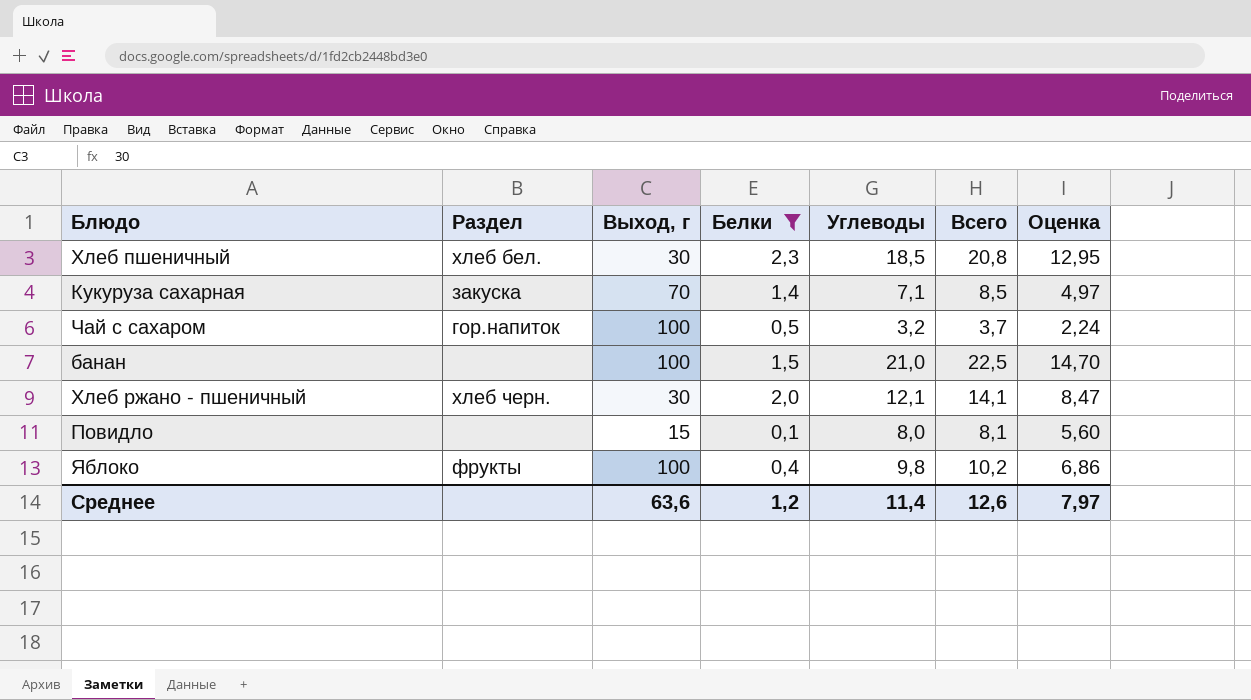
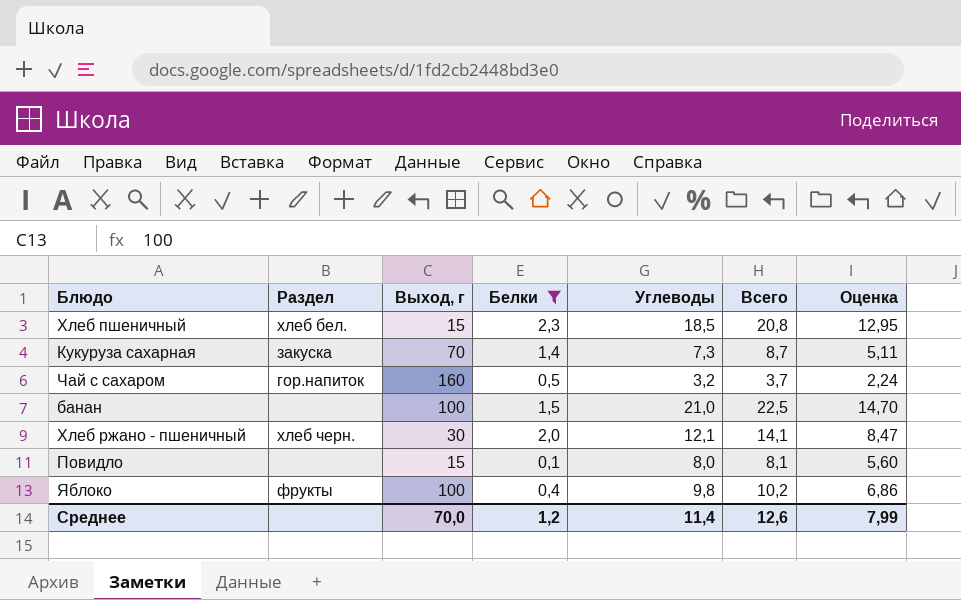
Хлеб пшеничный | Выход, г: 30 -> 15
Кукуруза сахарная | Углеводы: 7,1 -> 7,3
Кукуруза сахарная | Всего: 8,5 -> 8,7
Кукуруза сахарная | Оценка: 4,97 -> 5,11
Чай с сахаром | Выход, г: 100 -> 160
Среднее | Выход, г: 63,6 -> 70,0
Среднее | Оценка: 7,97 -> 7,99

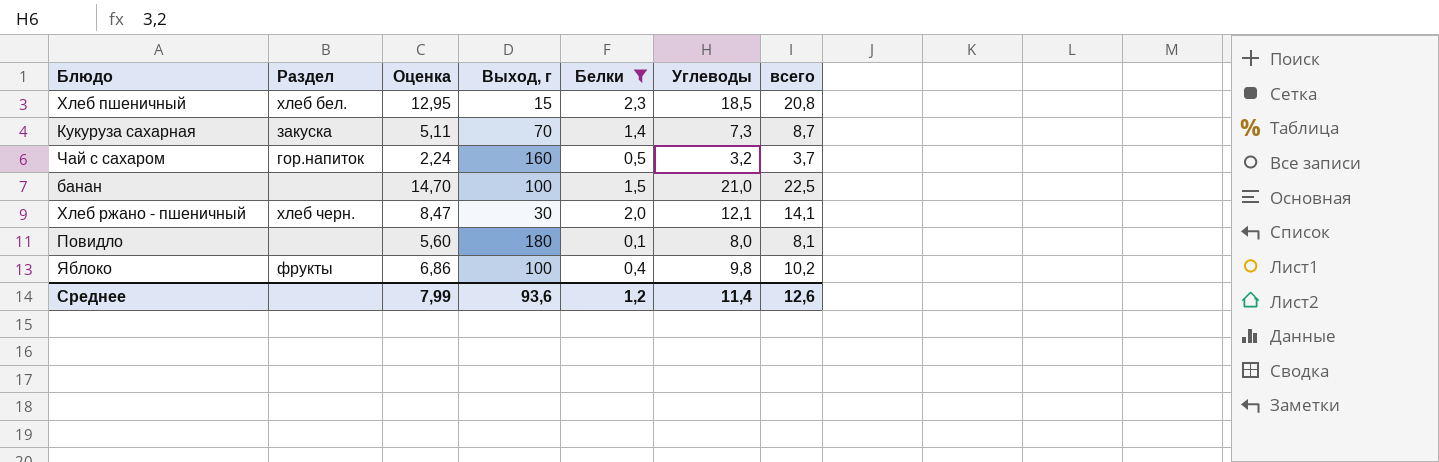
column Оценка | position: 7 -> 3
column name: Всего -> всего
Повидло | Выход, г: 15 -> 180
Среднее | Выход, г: 70,0 -> 93,6

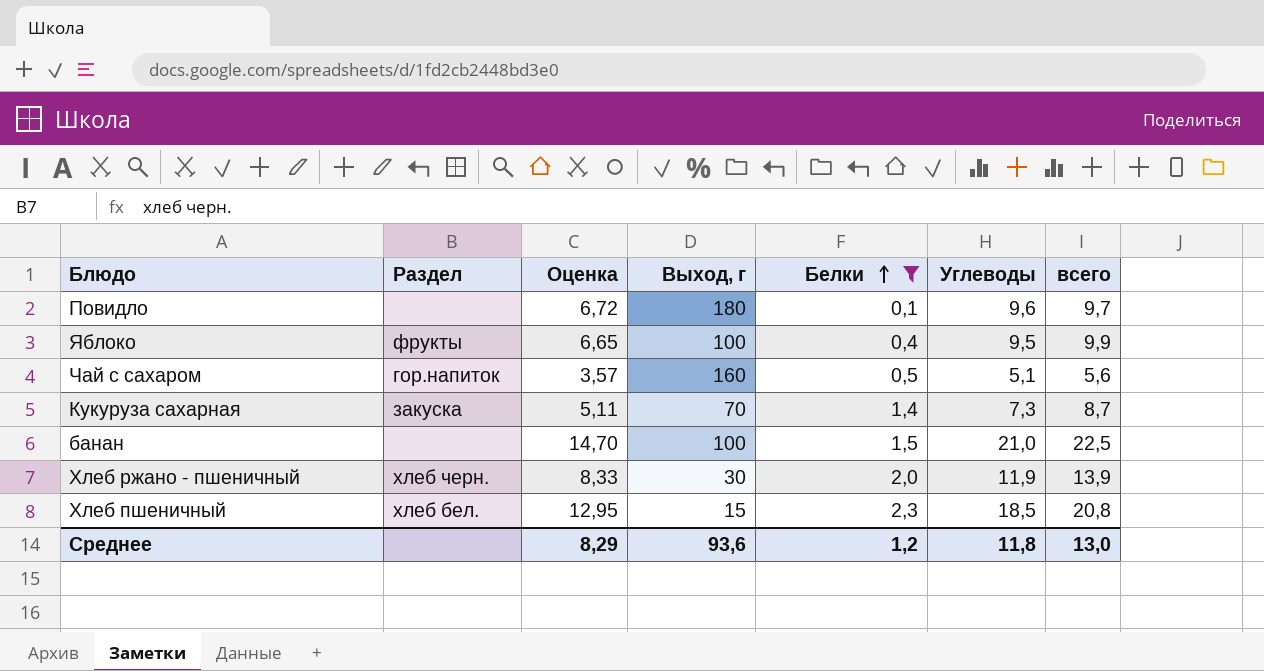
row order: none -> Белки ascending
Повидло | Оценка: 5,60 -> 6,72
Повидло | Углеводы: 8,0 -> 9,6
Повидло | всего: 8,1 -> 9,7
Яблоко | Оценка: 6,86 -> 6,65
Яблоко | Углеводы: 9,8 -> 9,5
Яблоко | всего: 10,2 -> 9,9
Чай с сахаром | Оценка: 2,24 -> 3,57
Чай с сахаром | Углеводы: 3,2 -> 5,1
Чай с сахаром | всего: 3,7 -> 5,6
Хлеб ржано - пшеничный | Оценка: 8,47 -> 8,33
Хлеб ржано - пшеничный | Углеводы: 12,1 -> 11,9
Хлеб ржано - пшеничный | всего: 14,1 -> 13,9
Среднее | Оценка: 7,99 -> 8,29
Среднее | Углеводы: 11,4 -> 11,8
Среднее | всего: 12,6 -> 13,0

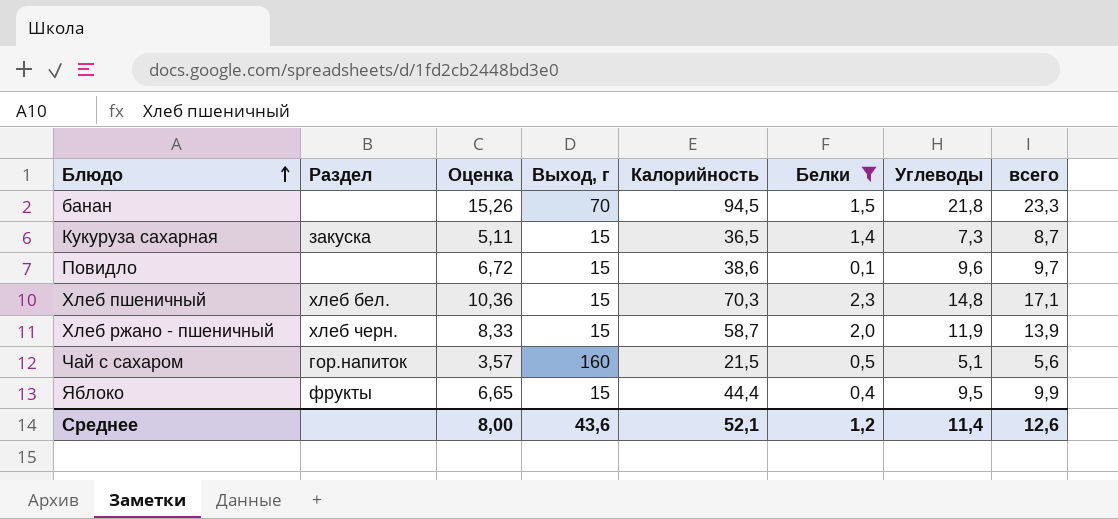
row order: Белки ascending -> Блюдо ascending
column Калорийность | position: none -> 5
банан | Оценка: 14,70 -> 15,26
банан | Выход, г: 100 -> 70
банан | Углеводы: 21,0 -> 21,8
банан | всего: 22,5 -> 23,3
Кукуруза сахарная | Выход, г: 70 -> 15
Повидло | Выход, г: 180 -> 15
Хлеб пшеничный | Оценка: 12,95 -> 10,36
Хлеб пшеничный | Углеводы: 18,5 -> 14,8
Хлеб пшеничный | всего: 20,8 -> 17,1
Хлеб ржано - пшеничный | Выход, г: 30 -> 15
Яблоко | Выход, г: 100 -> 15
Среднее | Оценка: 8,29 -> 8,00
Среднее | Выход, г: 93,6 -> 43,6
Среднее | Углеводы: 11,8 -> 11,4
Среднее | всего: 13,0 -> 12,6

